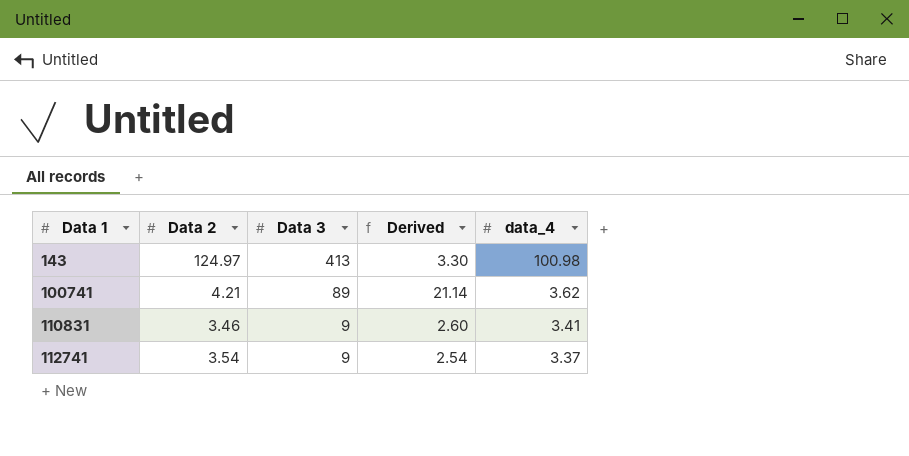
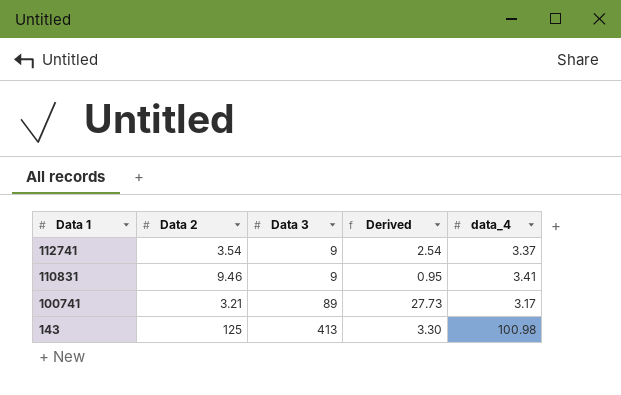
row order: Data 1 ascending -> Data 1 descending
110831 | Data 2: 3.46 -> 9.46
110831 | Derived: 2.60 -> 0.95
100741 | Data 2: 4.21 -> 3.21
100741 | Derived: 21.14 -> 27.73
100741 | data_4: 3.62 -> 3.17
143 | Data 2: 124.97 -> 125

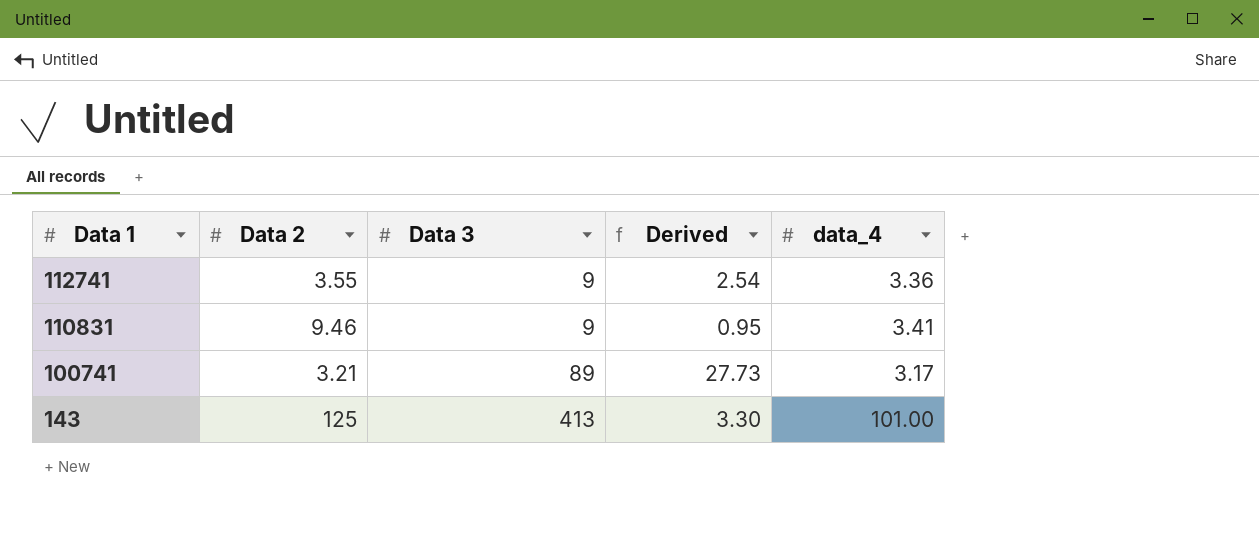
112741 | Data 2: 3.54 -> 3.55
112741 | data_4: 3.37 -> 3.36
143 | data_4: 100.98 -> 101.00

